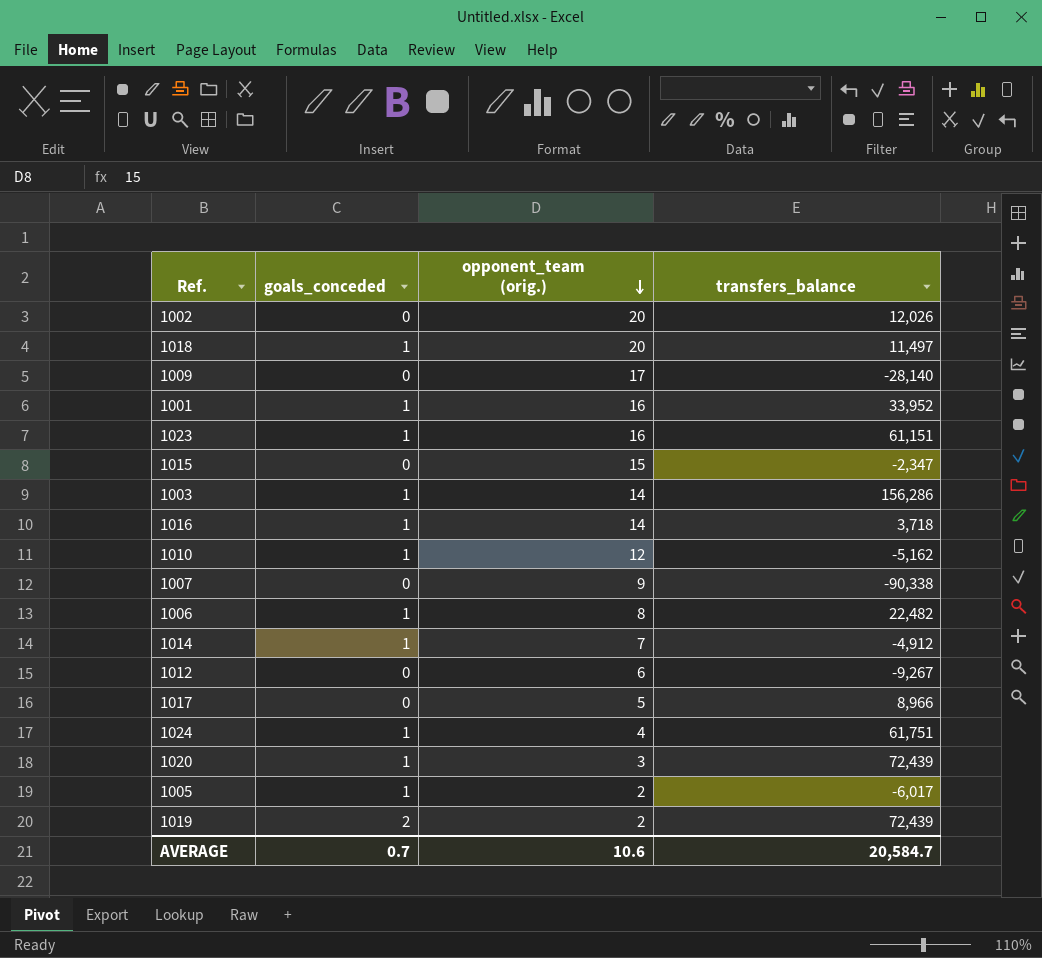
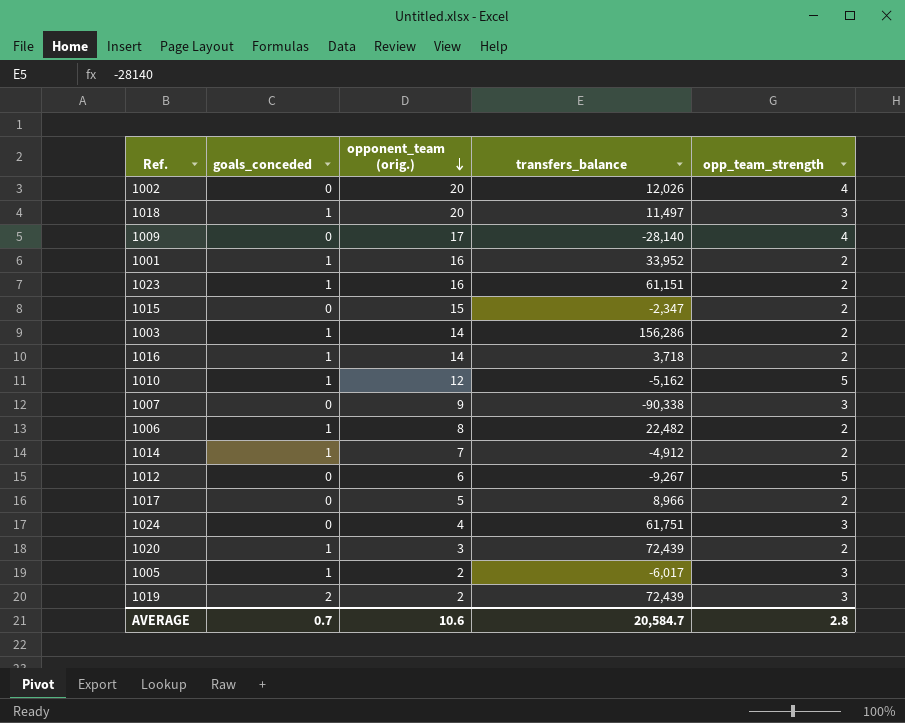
column opp_team_strength | position: none -> 5
1024 | goals_conceded: 1 -> 0

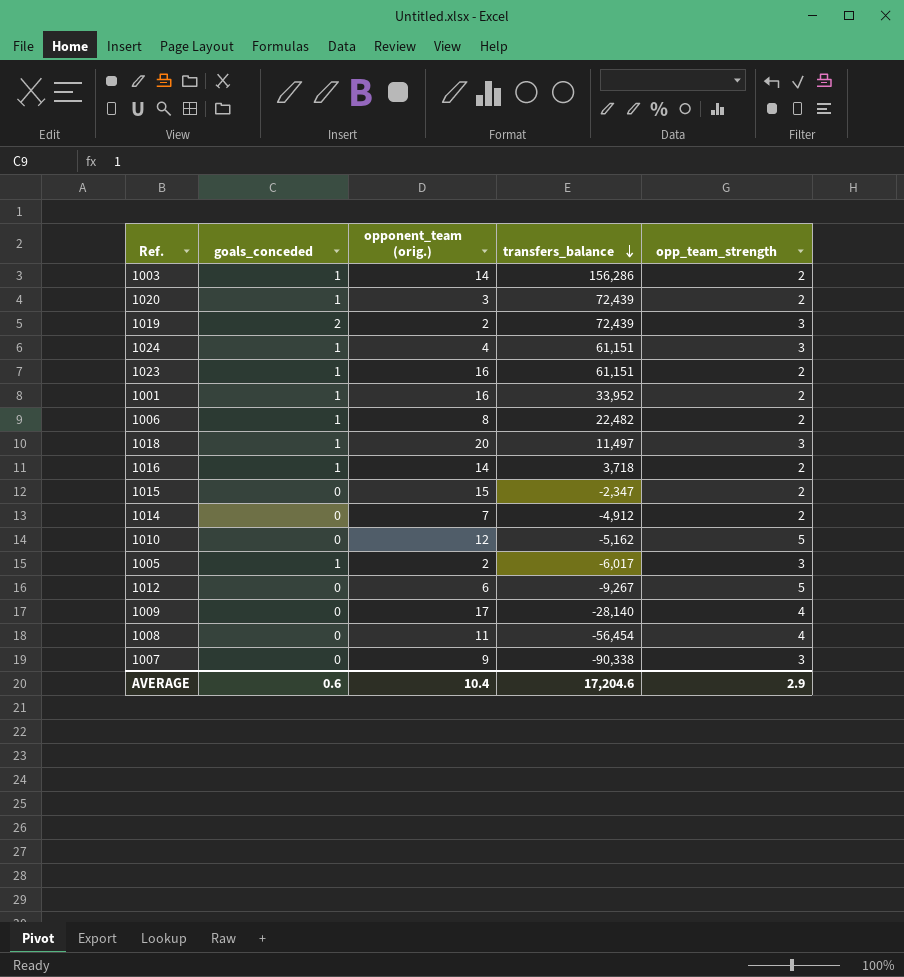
row order: opponent_team (orig.) descending -> transfers_balance descending
row 1002: 0 | 20 | 12,026 | 4 -> none
row 1017: 0 | 5 | 8,966 | 2 -> none
1024 | goals_conceded: 0 -> 1
1024 | transfers_balance: 61,751 -> 61,151
1014 | goals_conceded: 1 -> 0
1010 | goals_conceded: 1 -> 0
row 1008: none -> 0 | 11 | -56,454 | 4
AVERAGE | goals_conceded: 0.7 -> 0.6
AVERAGE | opponent_team (orig.): 10.6 -> 10.4
AVERAGE | transfers_balance: 20,584.7 -> 17,204.6
AVERAGE | opp_team_strength: 2.8 -> 2.9

